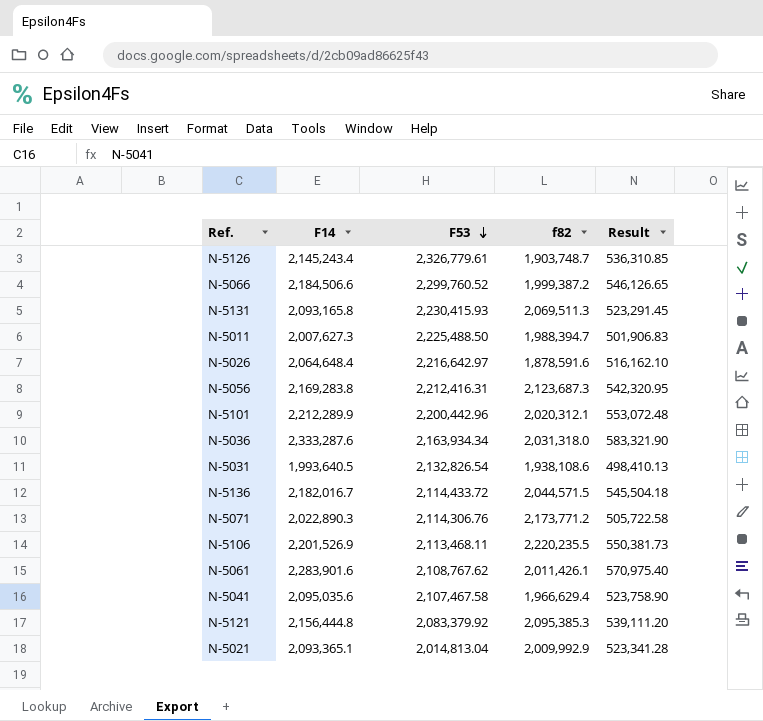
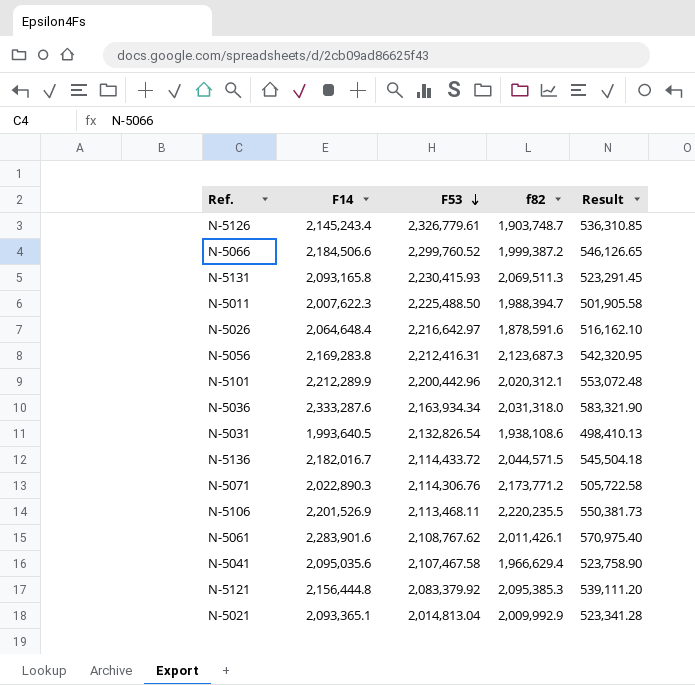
N-5011 | F14: 2,007,627.3 -> 2,007,622.3
N-5011 | Result: 501,906.83 -> 501,905.58

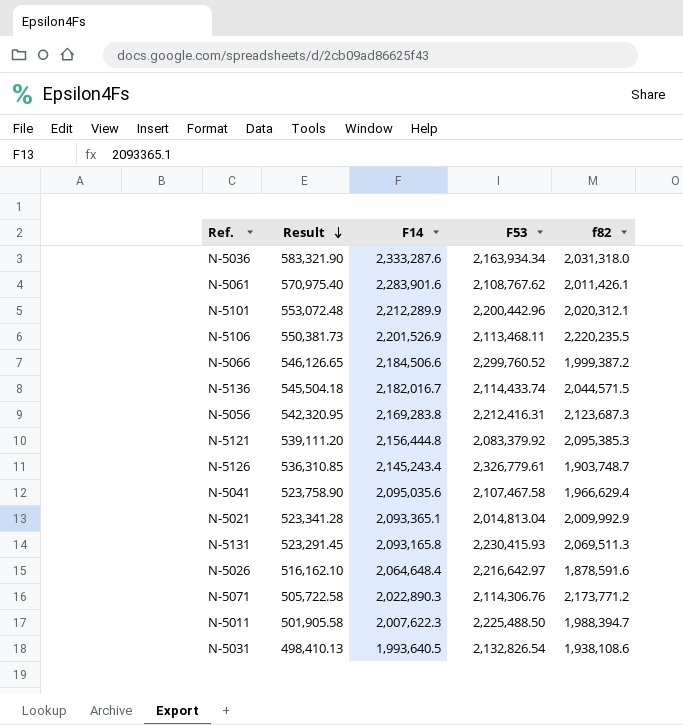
row order: F53 descending -> Result descending
column Result | position: 5 -> 2
N-5136 | F53: 2,114,433.72 -> 2,114,433.74

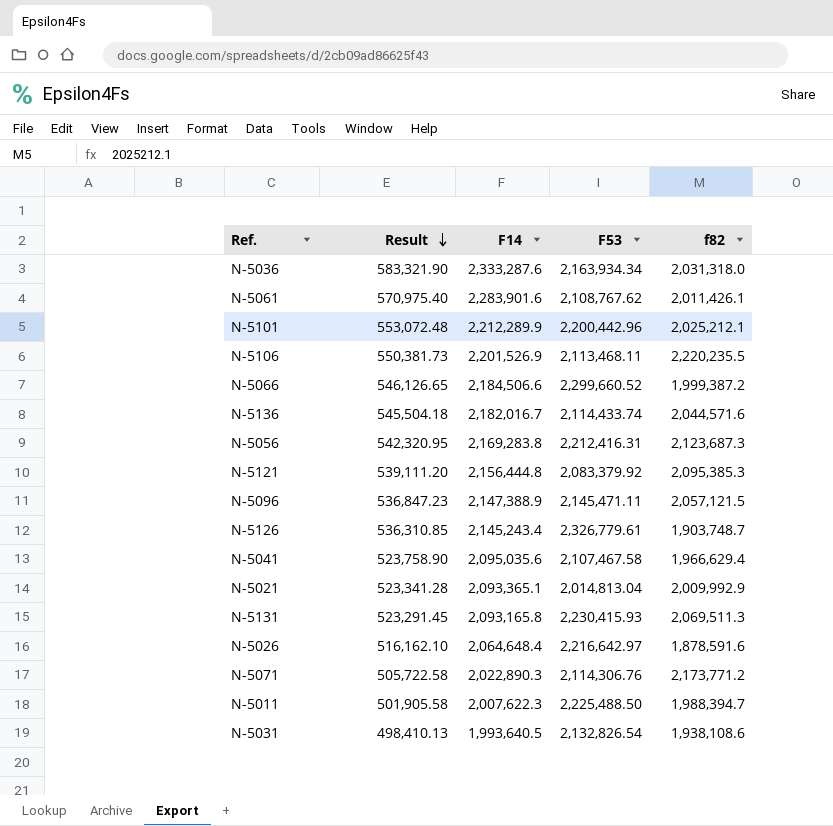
N-5101 | f82: 2,020,312.1 -> 2,025,212.1
N-5066 | F53: 2,299,760.52 -> 2,299,660.52
N-5136 | f82: 2,044,571.5 -> 2,044,571.6
row N-5096: none -> 536,847.23 | 2,147,388.9 | 2,145,471.11 | 2,057,121.5

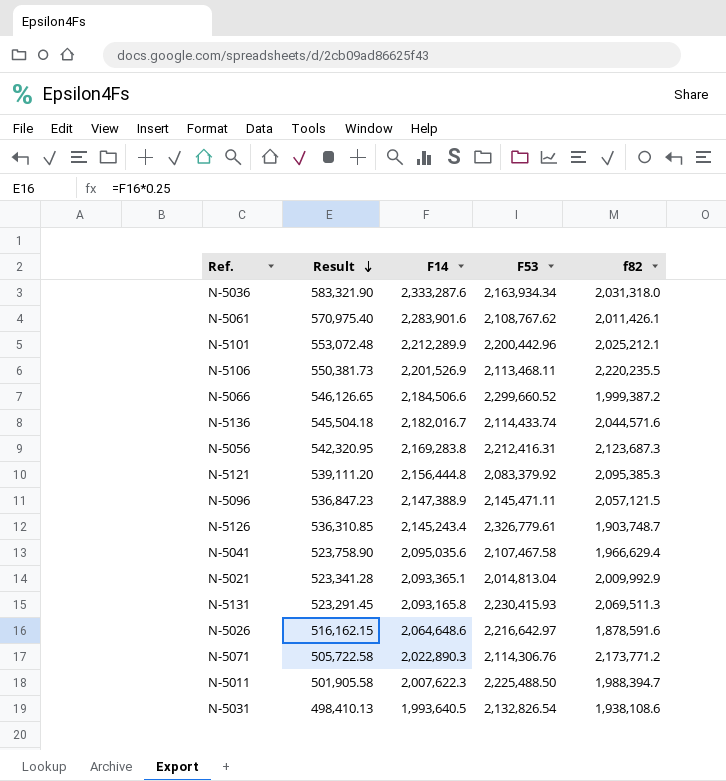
N-5026 | Result: 516,162.10 -> 516,162.15
N-5026 | F14: 2,064,648.4 -> 2,064,648.6

